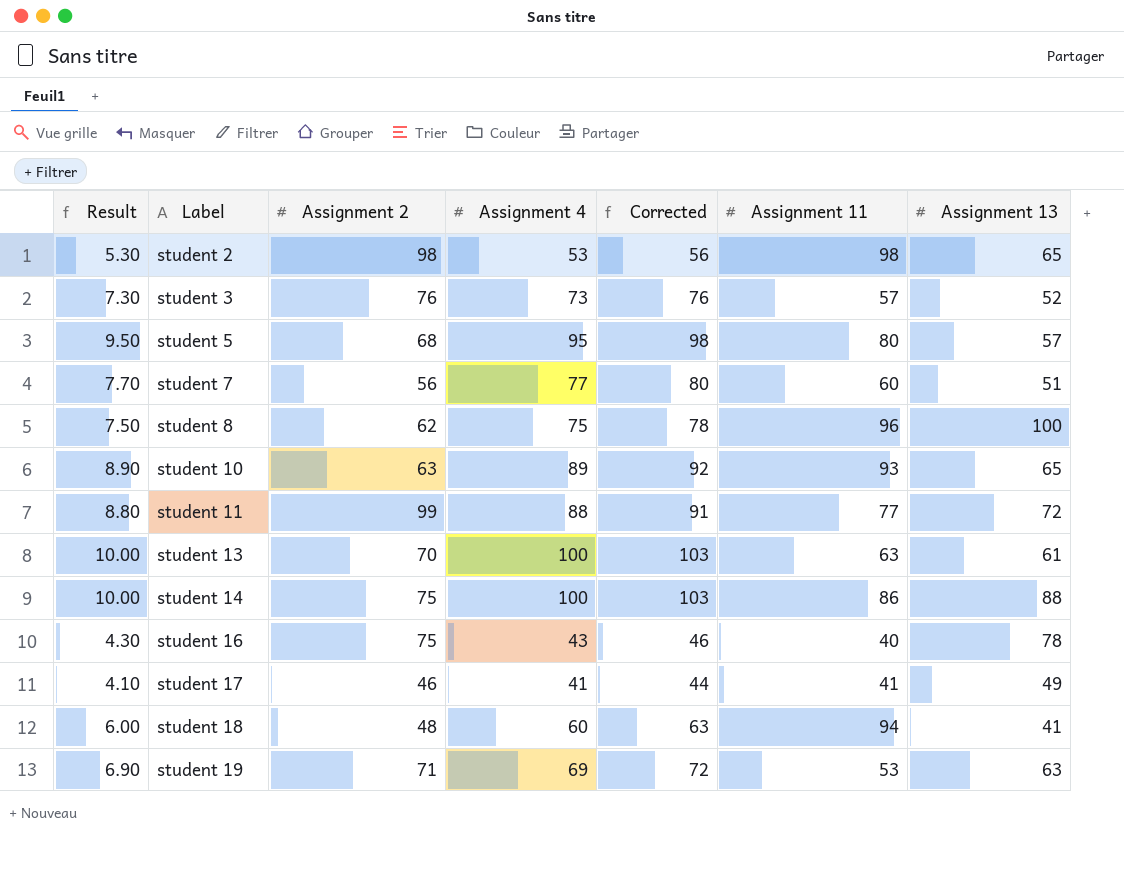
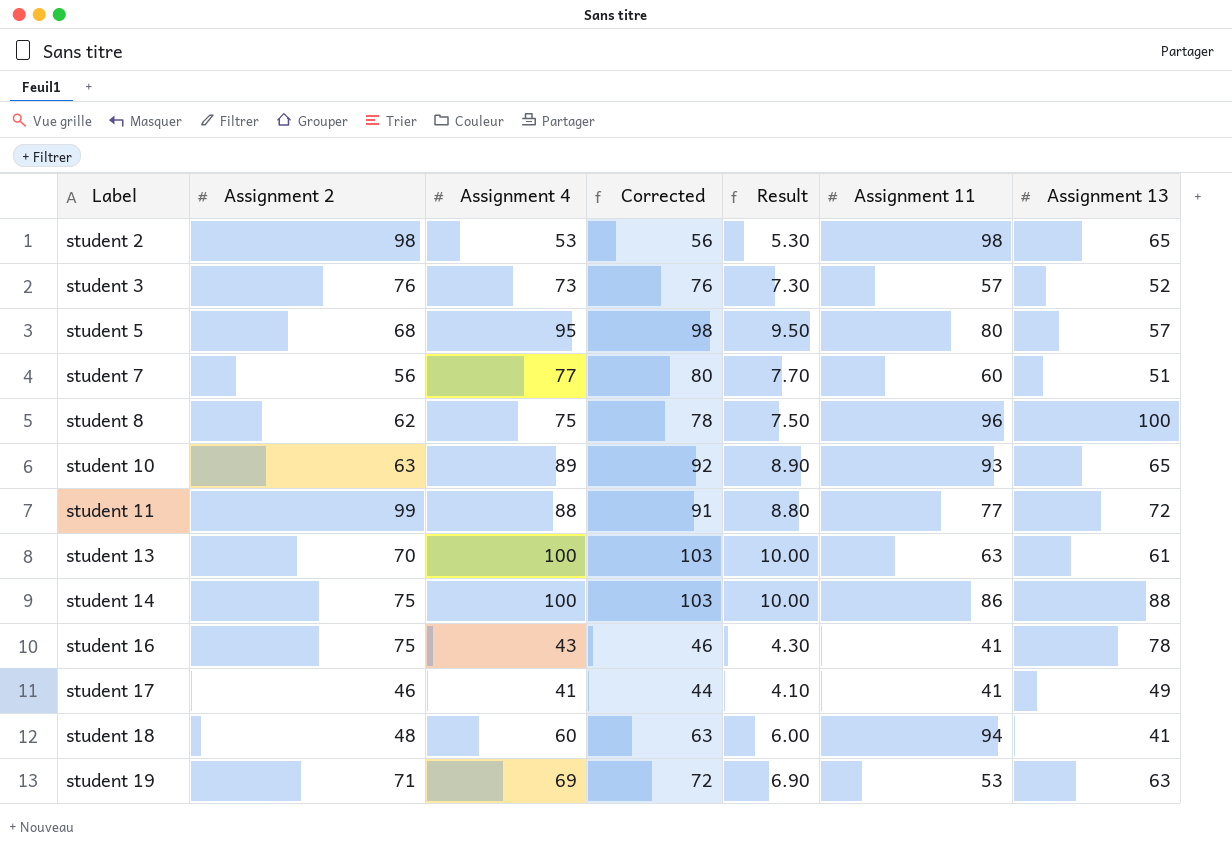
column Result | position: 1 -> 5
student 16 | Assignment 11: 40 -> 41

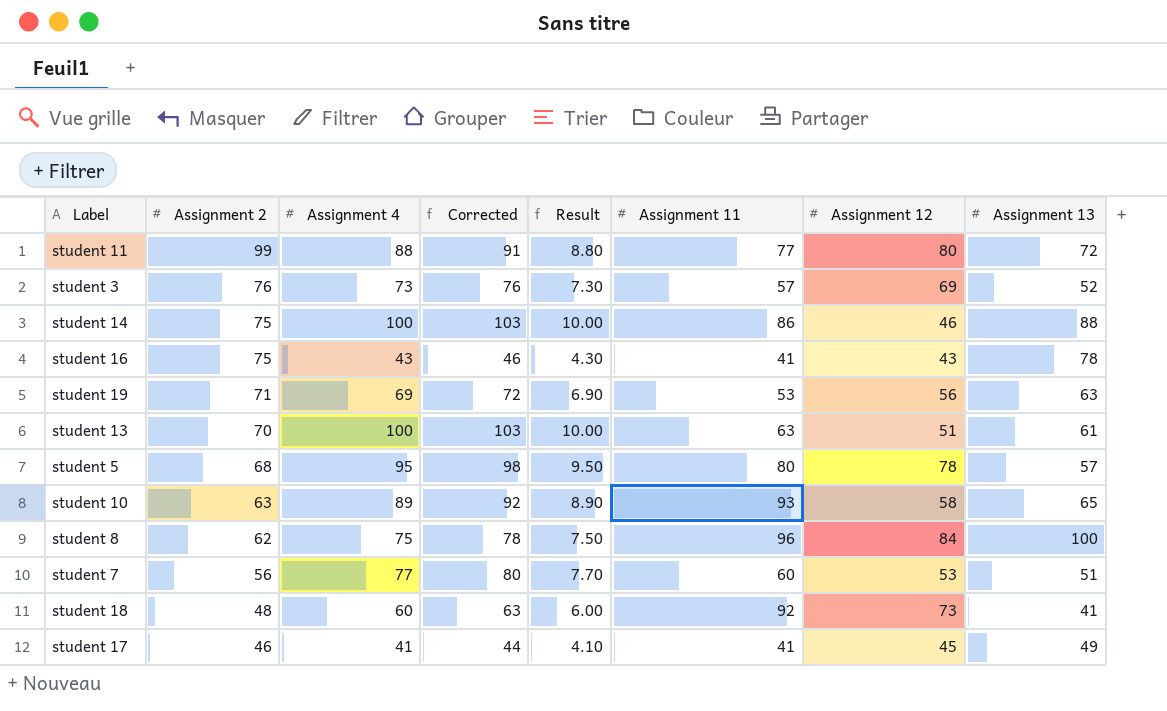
row order: Label ascending -> Assignment 2 descending
column Assignment 12 | position: none -> 7
row student 2: 98 | 53 | 56 | 5.30 | 98 | 65 -> none
student 18 | Assignment 11: 94 -> 92

